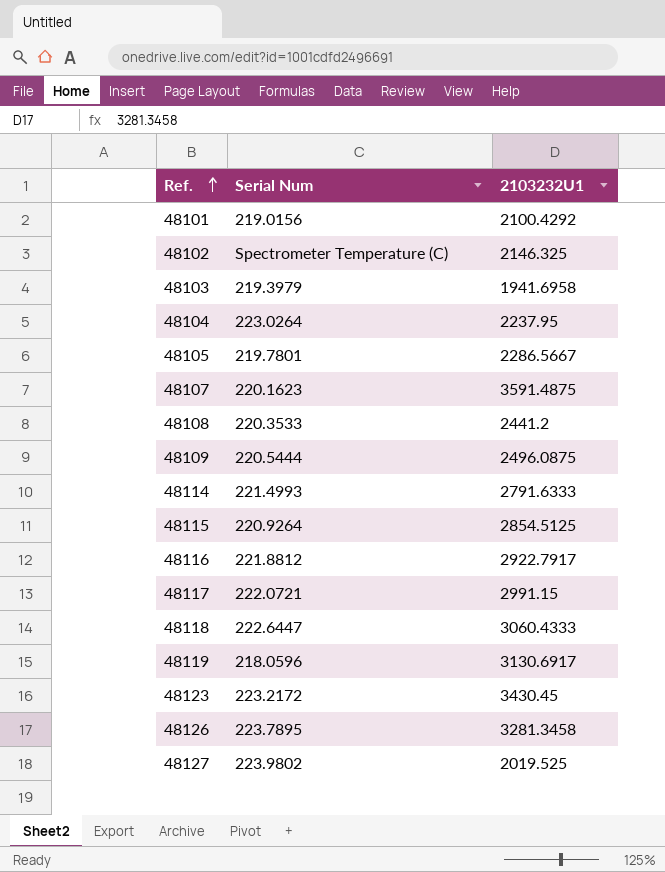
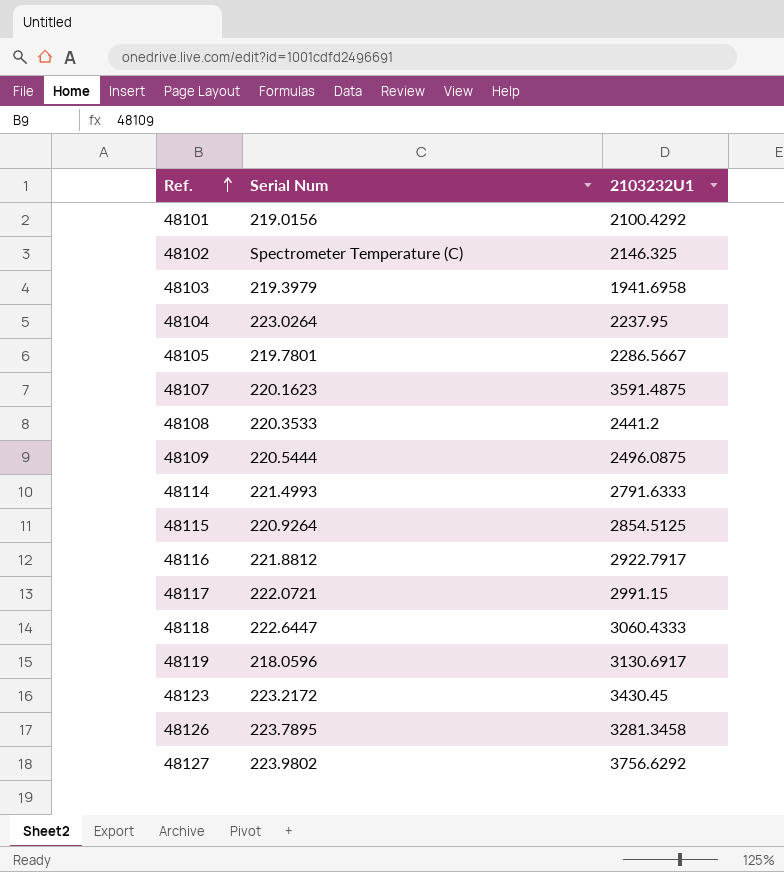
48127 | 2103232U1: 2019.525 -> 3756.6292

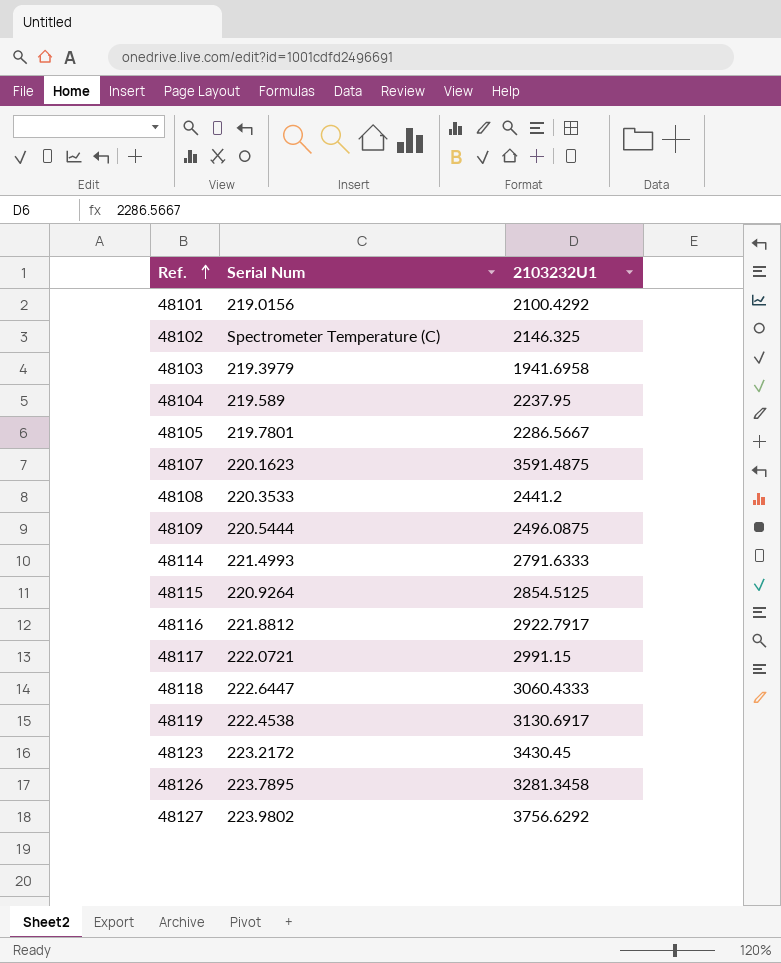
48104 | Serial Num: 223.0264 -> 219.589
48119 | Serial Num: 218.0596 -> 222.4538

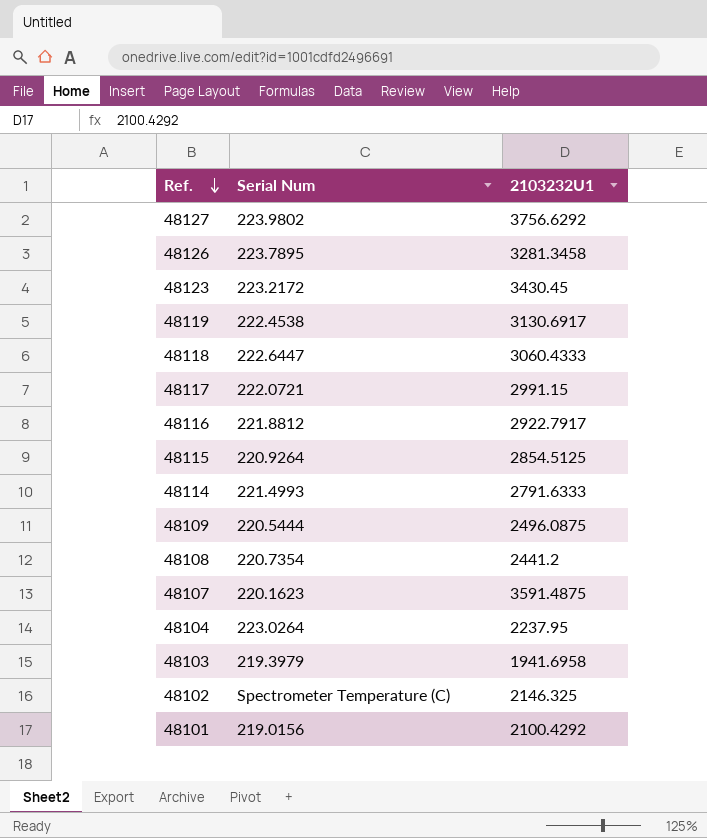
row order: Ref. ascending -> Ref. descending
row 48105: 219.7801 | 2286.5667 -> none
48108 | Serial Num: 220.3533 -> 220.7354
48104 | Serial Num: 219.589 -> 223.0264

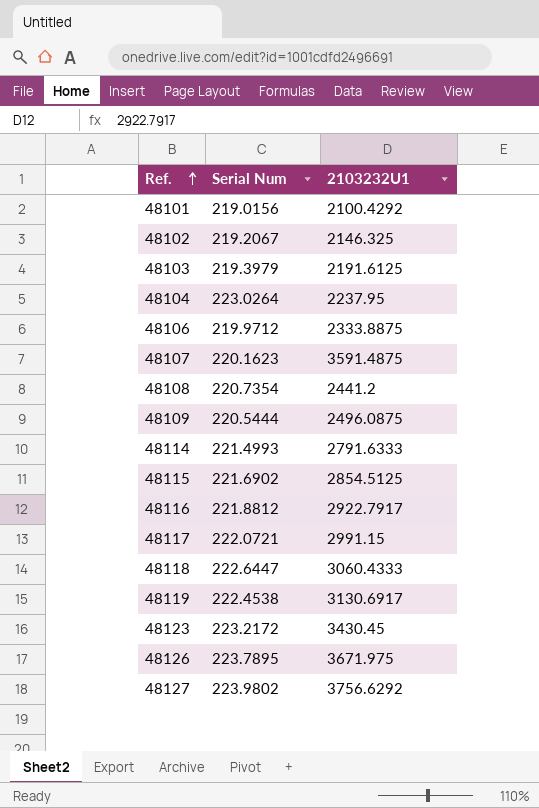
row order: Ref. descending -> Ref. ascending
48102 | Serial Num: Spectrometer Temperature (C) -> 219.2067
48103 | 2103232U1: 1941.6958 -> 2191.6125
row 48106: none -> 219.9712 | 2333.8875
48115 | Serial Num: 220.9264 -> 221.6902
48126 | 2103232U1: 3281.3458 -> 3671.975

